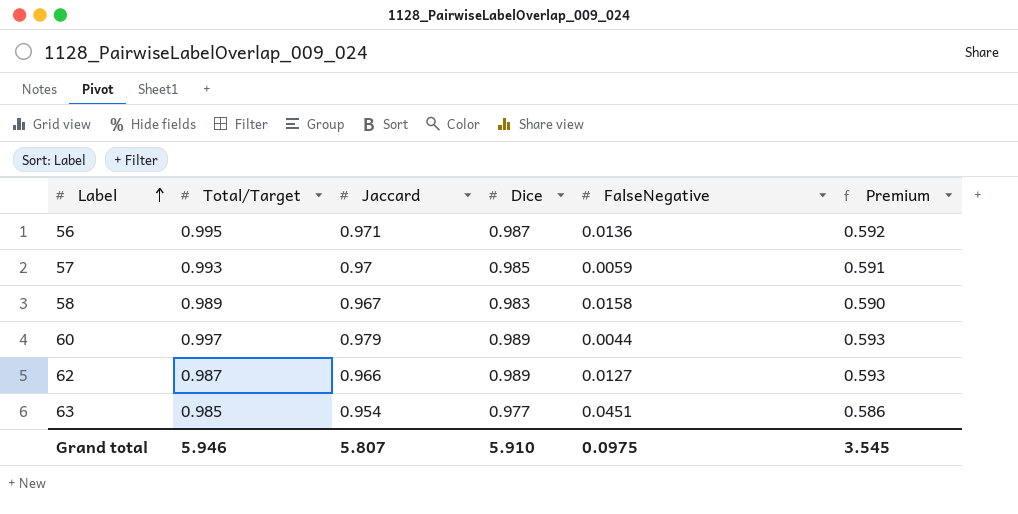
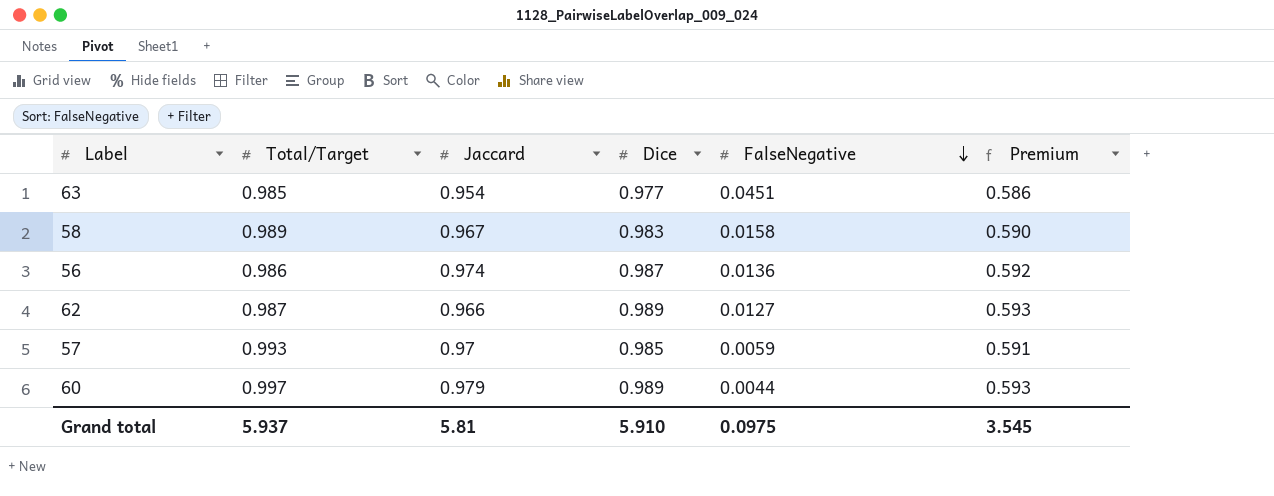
row order: Label ascending -> FalseNegative descending
56 | Total/Target: 0.995 -> 0.986
56 | Jaccard: 0.971 -> 0.974
Grand total | Total/Target: 5.946 -> 5.937
Grand total | Jaccard: 5.807 -> 5.81

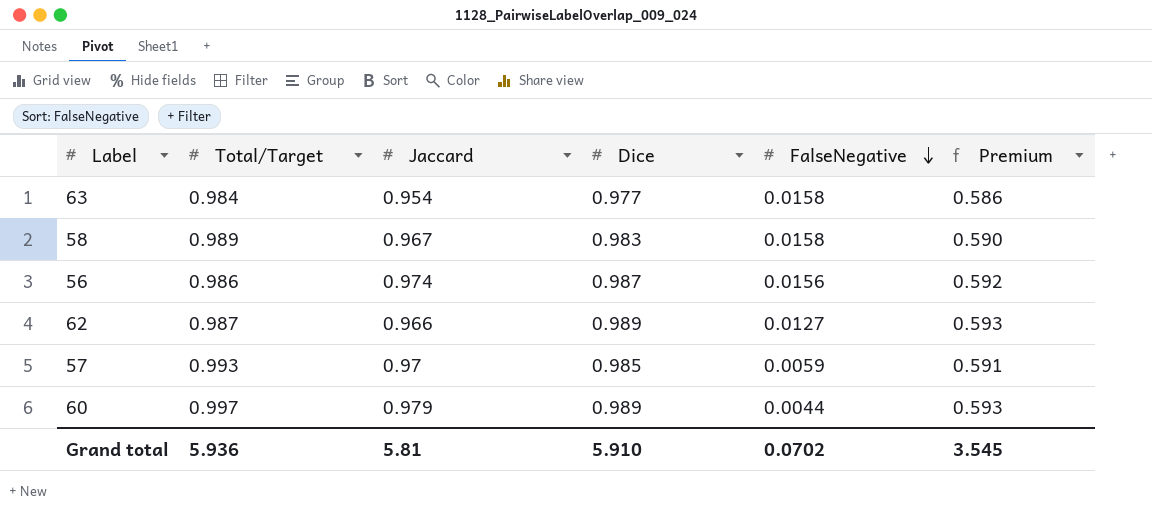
63 | Total/Target: 0.985 -> 0.984
63 | FalseNegative: 0.0451 -> 0.0158
56 | FalseNegative: 0.0136 -> 0.0156
Grand total | Total/Target: 5.937 -> 5.936
Grand total | FalseNegative: 0.0975 -> 0.0702

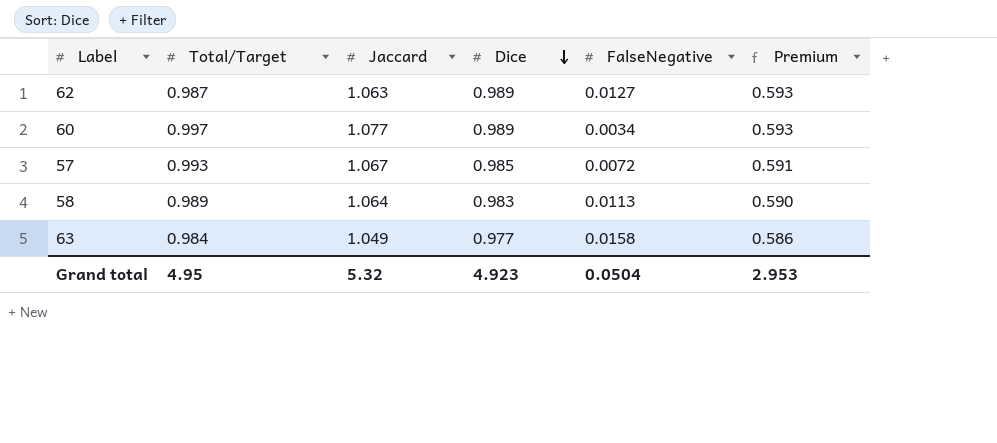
row order: FalseNegative descending -> Dice descending
row 56: 0.986 | 0.974 | 0.987 | 0.0156 | 0.592 -> none
62 | Jaccard: 0.966 -> 1.063
60 | Jaccard: 0.979 -> 1.077
60 | FalseNegative: 0.0044 -> 0.0034
57 | Jaccard: 0.97 -> 1.067
57 | FalseNegative: 0.0059 -> 0.0072
58 | Jaccard: 0.967 -> 1.064
58 | FalseNegative: 0.0158 -> 0.0113
63 | Jaccard: 0.954 -> 1.049
Grand total | Total/Target: 5.936 -> 4.95
Grand total | Jaccard: 5.81 -> 5.32
Grand total | Dice: 5.910 -> 4.923
Grand total | FalseNegative: 0.0702 -> 0.0504
Grand total | Premium: 3.545 -> 2.953

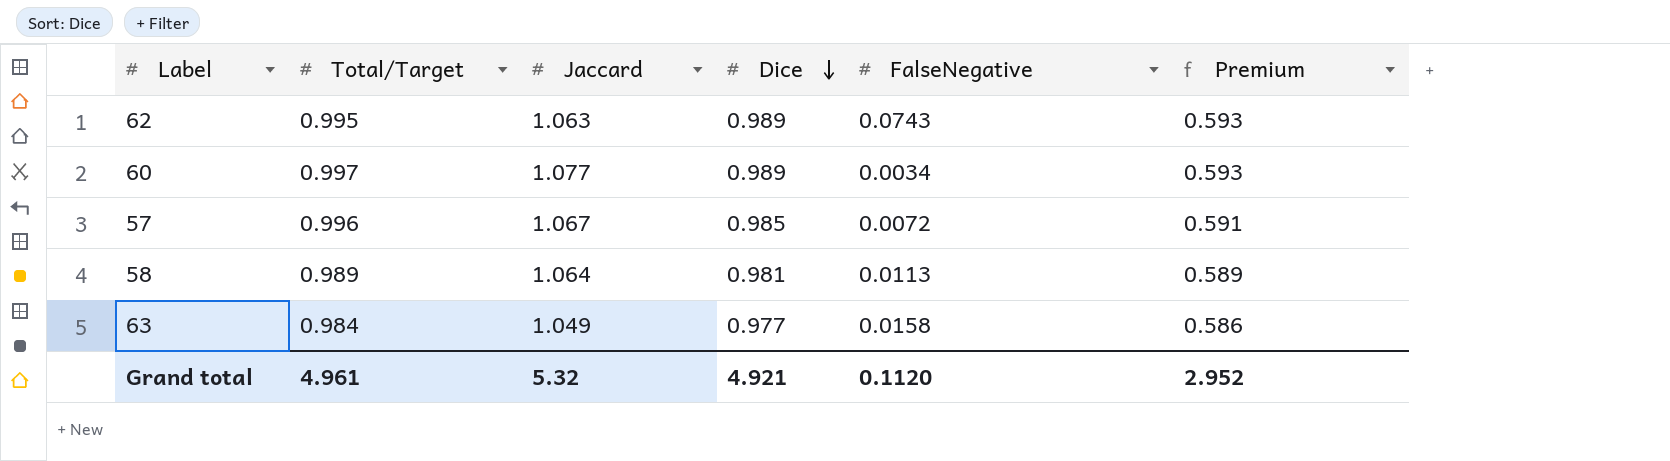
62 | Total/Target: 0.987 -> 0.995
62 | FalseNegative: 0.0127 -> 0.0743
57 | Total/Target: 0.993 -> 0.996
58 | Dice: 0.983 -> 0.981
58 | Premium: 0.590 -> 0.589
Grand total | Total/Target: 4.95 -> 4.961
Grand total | Dice: 4.923 -> 4.921
Grand total | FalseNegative: 0.0504 -> 0.1120
Grand total | Premium: 2.953 -> 2.952

